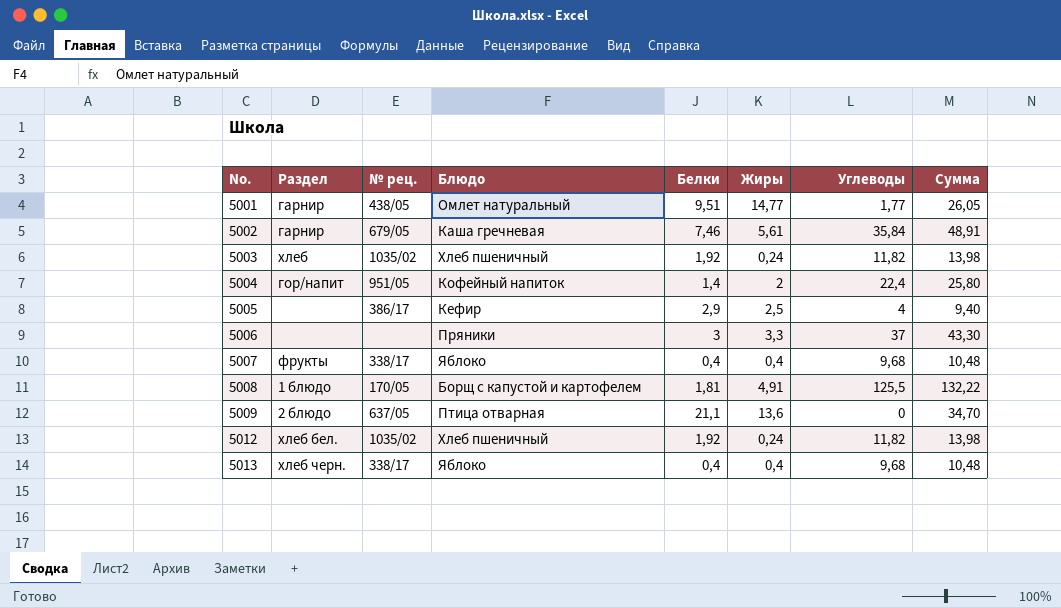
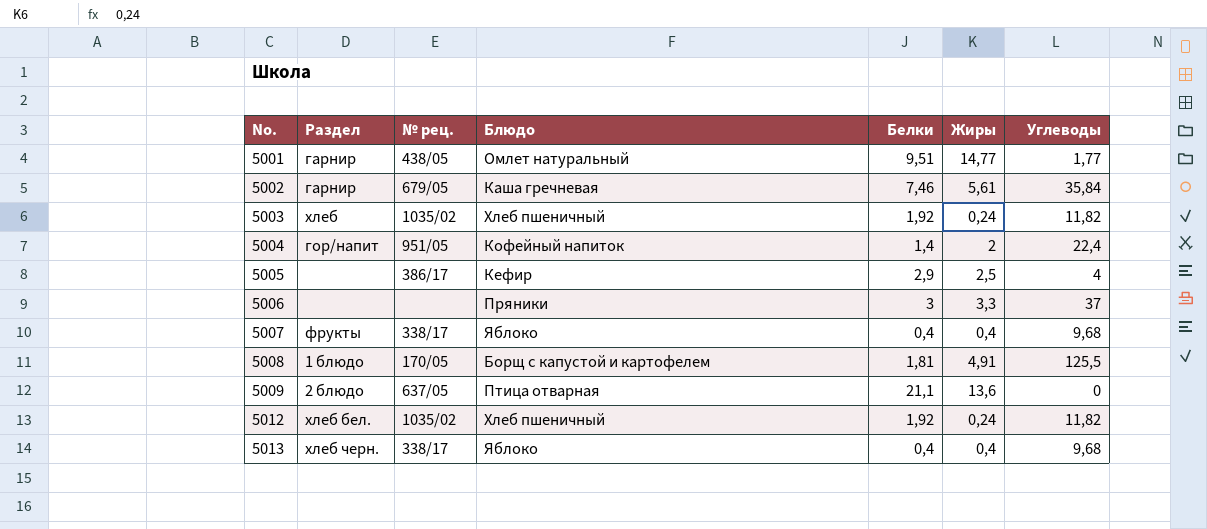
column Сумма | formula: [Белки] + [Жиры] + [Углеводы] -> none

